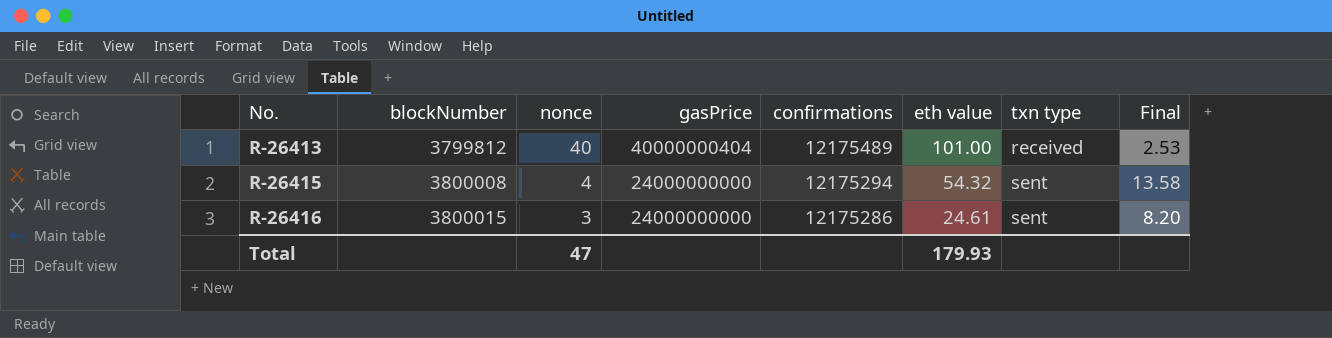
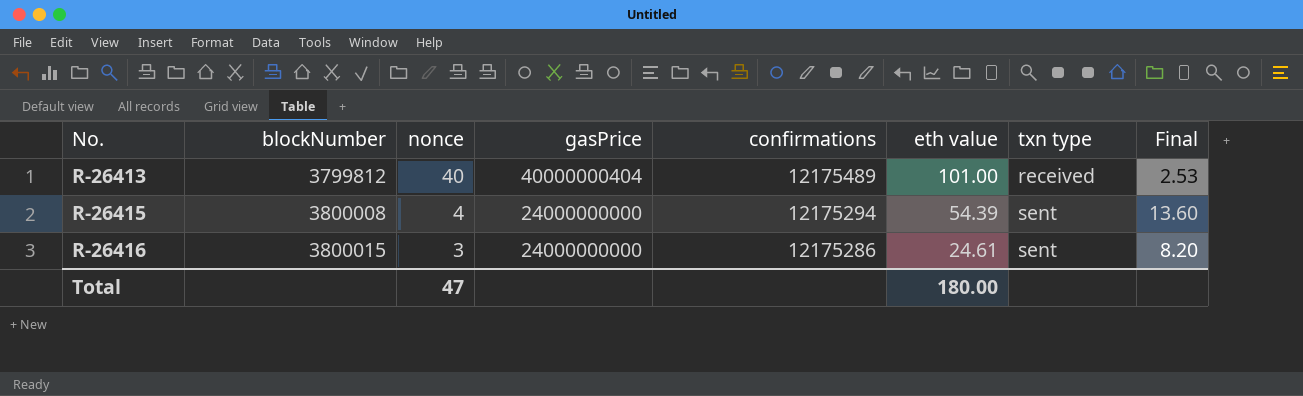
R-26415 | eth value: 54.32 -> 54.39
R-26415 | Final: 13.58 -> 13.60
Total | eth value: 179.93 -> 180.00

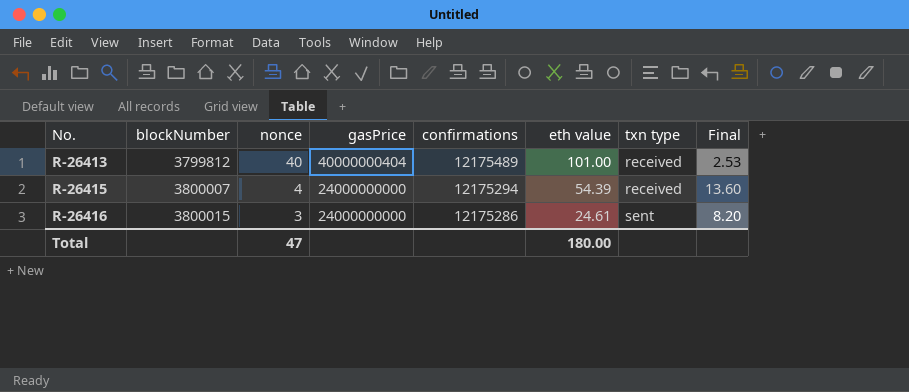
R-26415 | blockNumber: 3800008 -> 3800007
R-26415 | txn type: sent -> received

